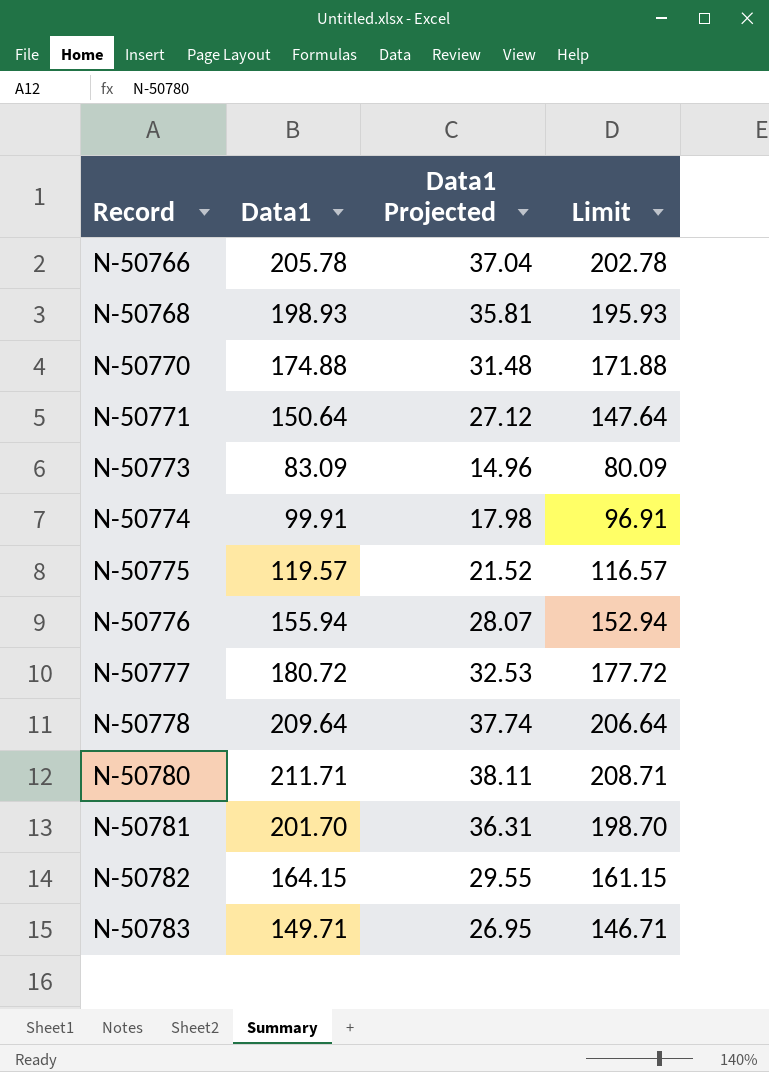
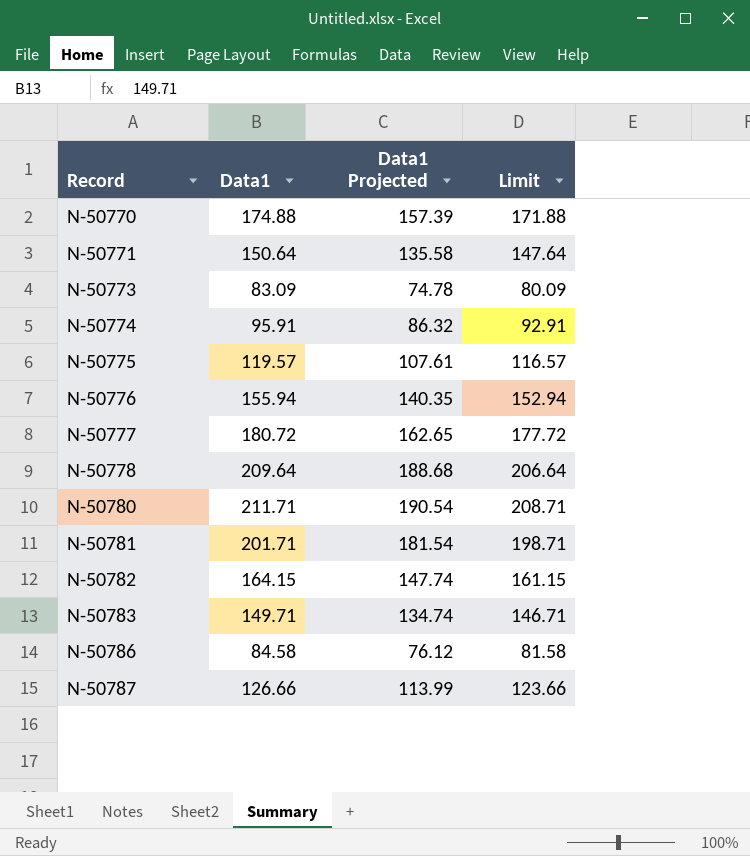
column Data1 Projected | formula: [Data1] * 0.18 -> [Data1] * 0.9
row N-50766: 205.78 | 37.04 | 202.78 -> none
row N-50768: 198.93 | 35.81 | 195.93 -> none
N-50774 | Data1: 99.91 -> 95.91
N-50774 | Limit: 96.91 -> 92.91
N-50781 | Data1: 201.70 -> 201.71
N-50781 | Limit: 198.70 -> 198.71
row N-50786: none -> 84.58 | 76.12 | 81.58
row N-50787: none -> 126.66 | 113.99 | 123.66

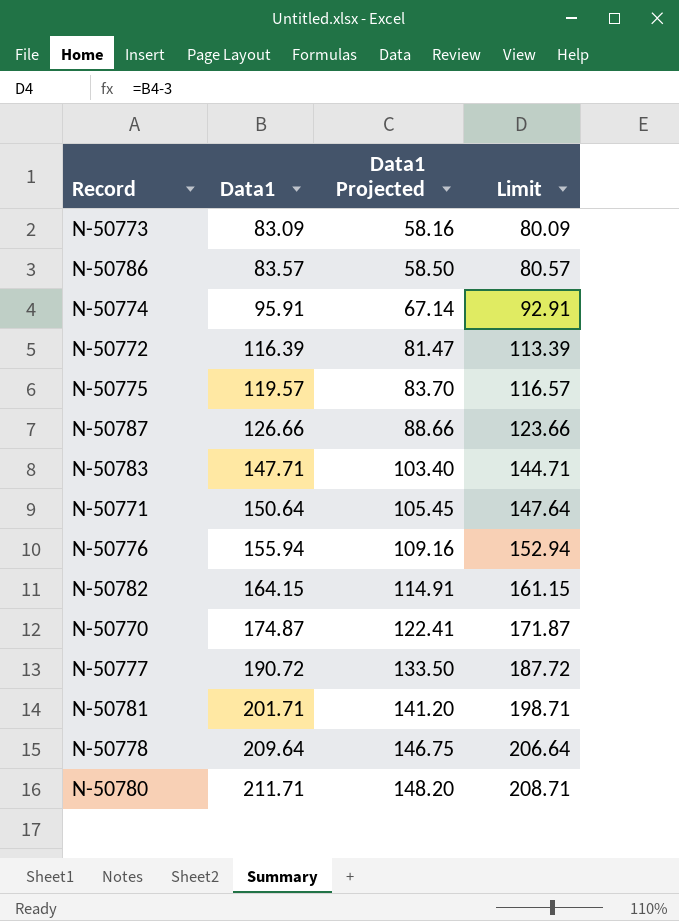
row order: Record ascending -> Data1 ascending
column Data1 Projected | formula: [Data1] * 0.9 -> [Data1] * 0.7
N-50786 | Data1: 84.58 -> 83.57
N-50786 | Limit: 81.58 -> 80.57
row N-50772: none -> 116.39 | 81.47 | 113.39
N-50783 | Data1: 149.71 -> 147.71
N-50783 | Limit: 146.71 -> 144.71
N-50770 | Data1: 174.88 -> 174.87
N-50770 | Limit: 171.88 -> 171.87
N-50777 | Data1: 180.72 -> 190.72
N-50777 | Limit: 177.72 -> 187.72

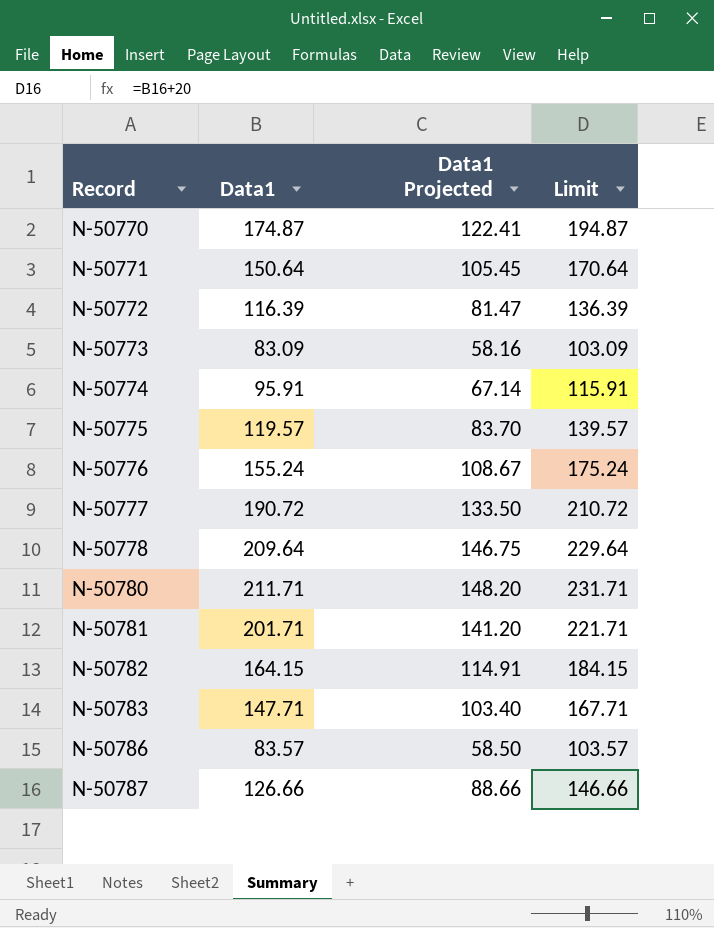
row order: Data1 ascending -> Record ascending
column Limit | formula: [Data1] - 3 -> [Data1] + 20
N-50776 | Data1: 155.94 -> 155.24
N-50776 | Data1 Projected: 109.16 -> 108.67

